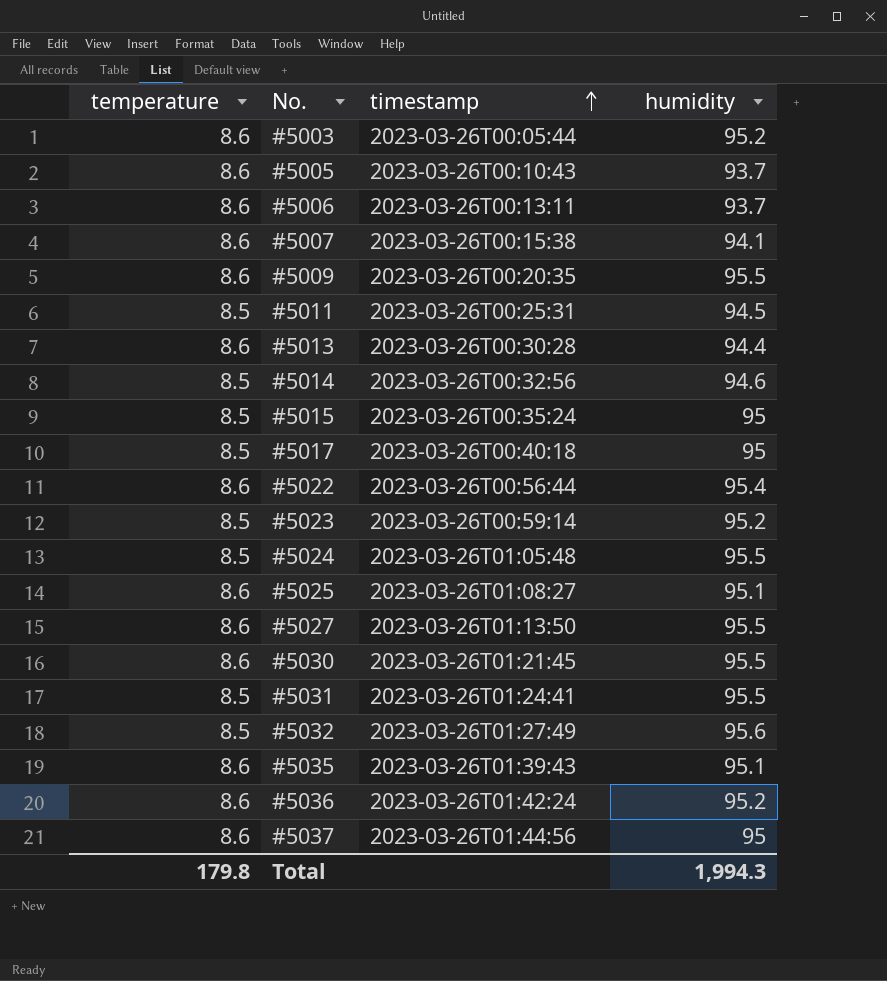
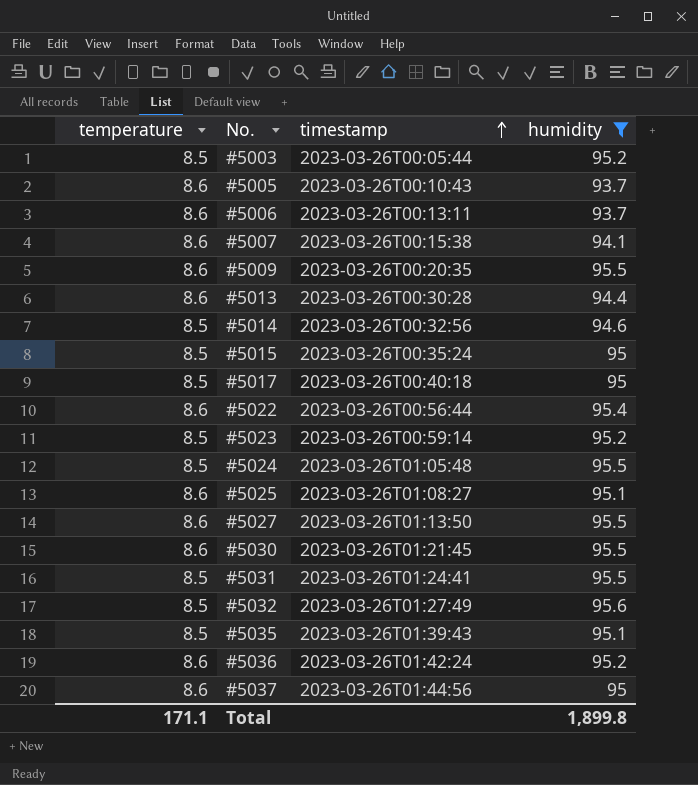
filter: none -> humidity != 94.5
#5003 | temperature: 8.6 -> 8.5
#5035 | temperature: 8.6 -> 8.5
Total | temperature: 179.8 -> 171.1
Total | humidity: 1,994.3 -> 1,899.8

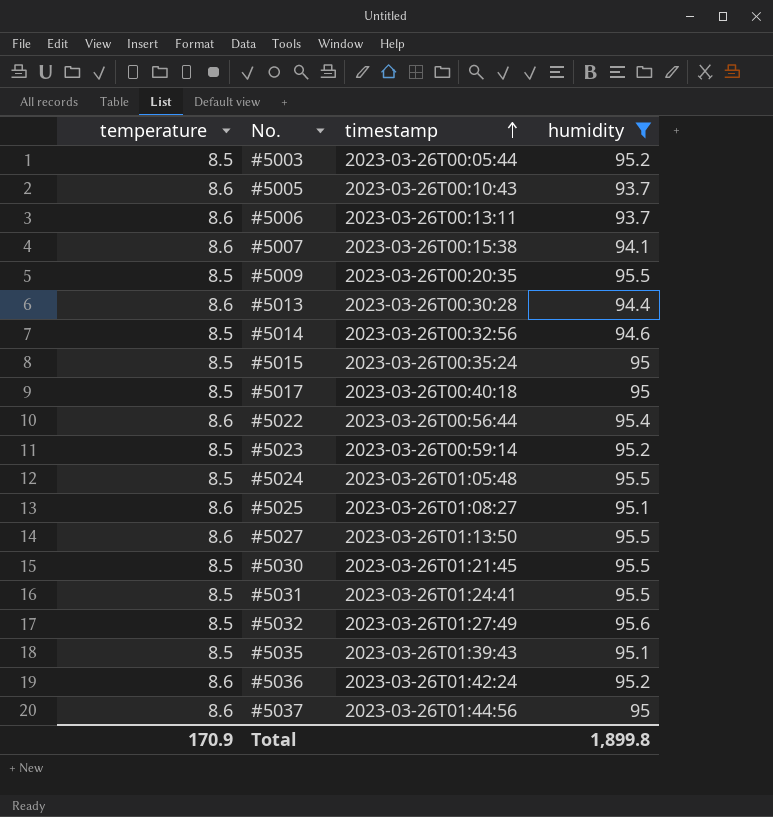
#5009 | temperature: 8.6 -> 8.5
#5030 | temperature: 8.6 -> 8.5
Total | temperature: 171.1 -> 170.9

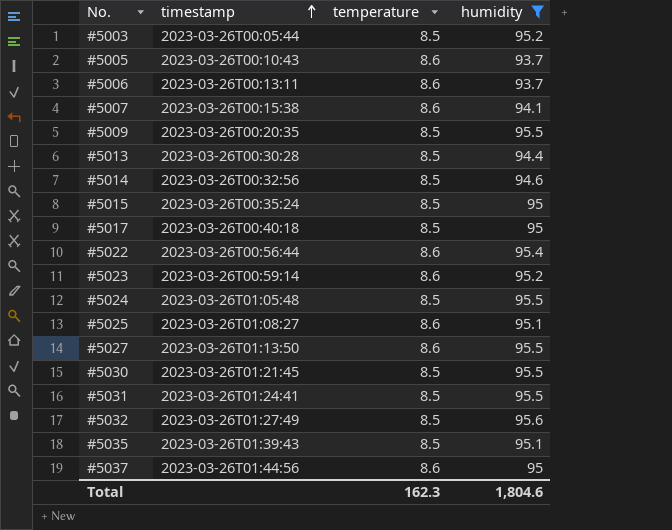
column temperature | position: 1 -> 3
row #5036: 8.6 | 2023-03-26T01:42:24 | 95.2 -> none
#5013 | temperature: 8.6 -> 8.5
#5023 | temperature: 8.5 -> 8.6
Total | temperature: 170.9 -> 162.3
Total | humidity: 1,899.8 -> 1,804.6

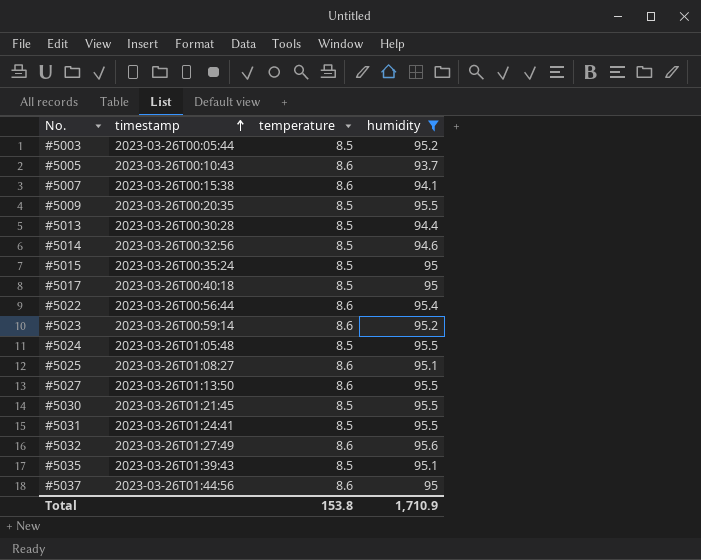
row #5006: 2023-03-26T00:13:11 | 8.6 | 93.7 -> none
#5032 | temperature: 8.5 -> 8.6
Total | temperature: 162.3 -> 153.8
Total | humidity: 1,804.6 -> 1,710.9

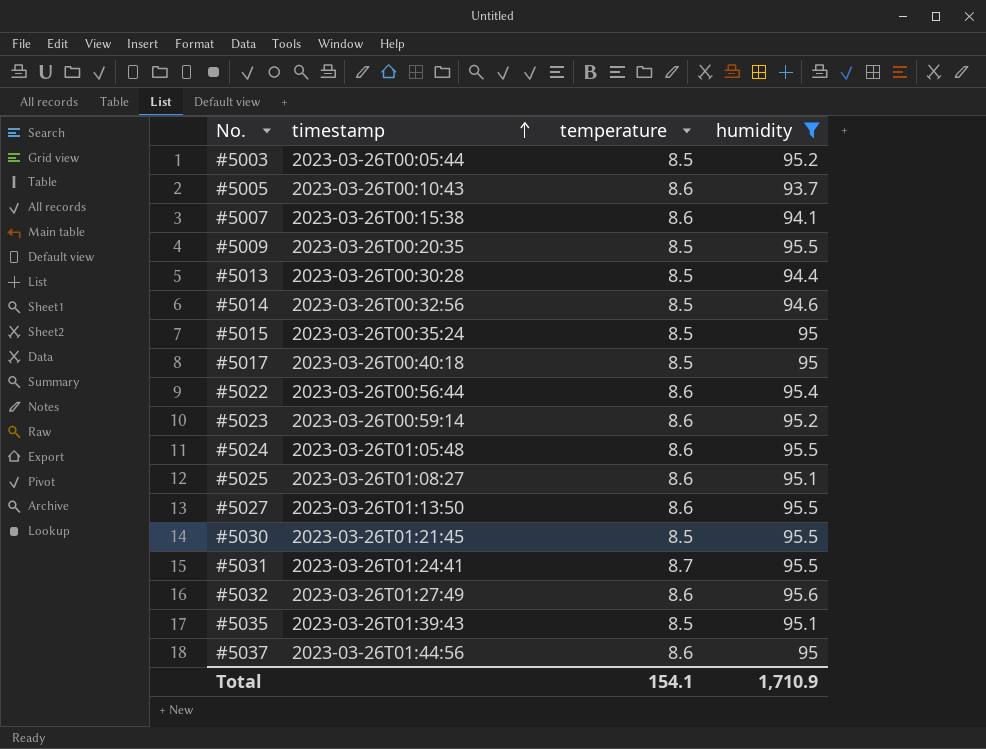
#5024 | temperature: 8.5 -> 8.6
#5031 | temperature: 8.5 -> 8.7
Total | temperature: 153.8 -> 154.1

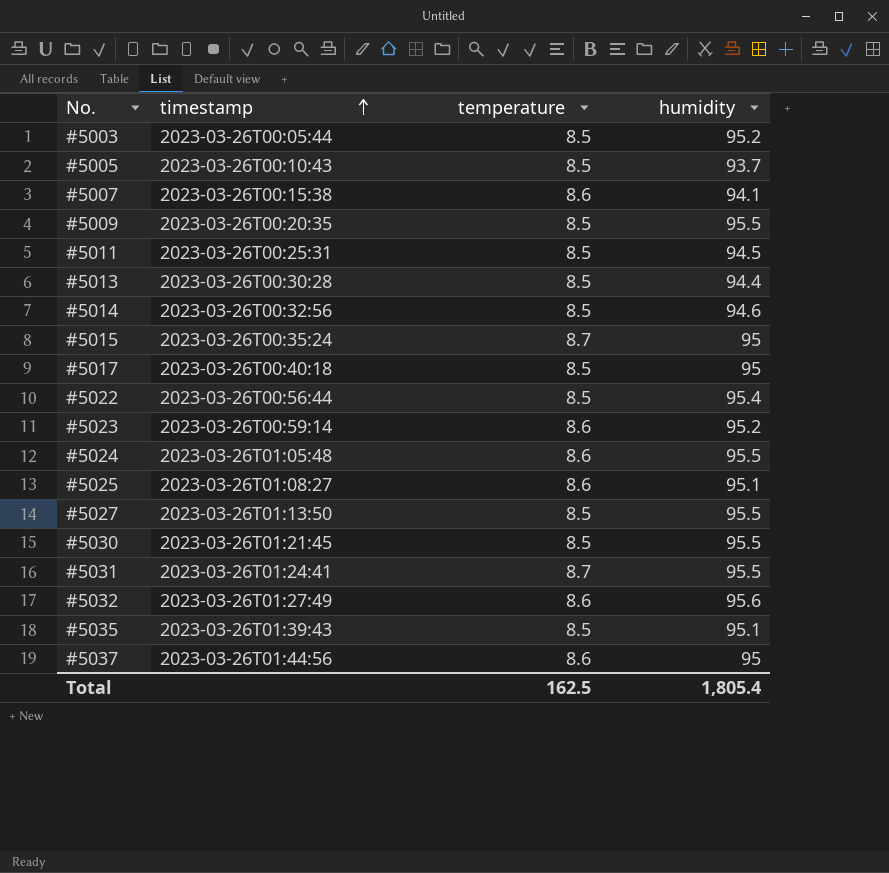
filter: humidity != 94.5 -> none
#5005 | temperature: 8.6 -> 8.5
#5015 | temperature: 8.5 -> 8.7
#5022 | temperature: 8.6 -> 8.5
#5027 | temperature: 8.6 -> 8.5
Total | temperature: 154.1 -> 162.5
Total | humidity: 1,710.9 -> 1,805.4

